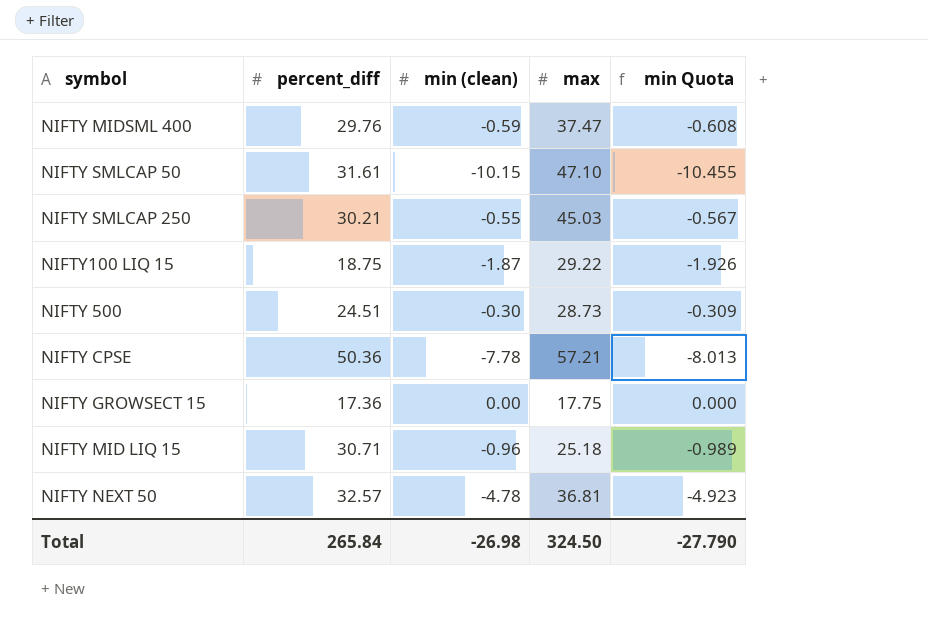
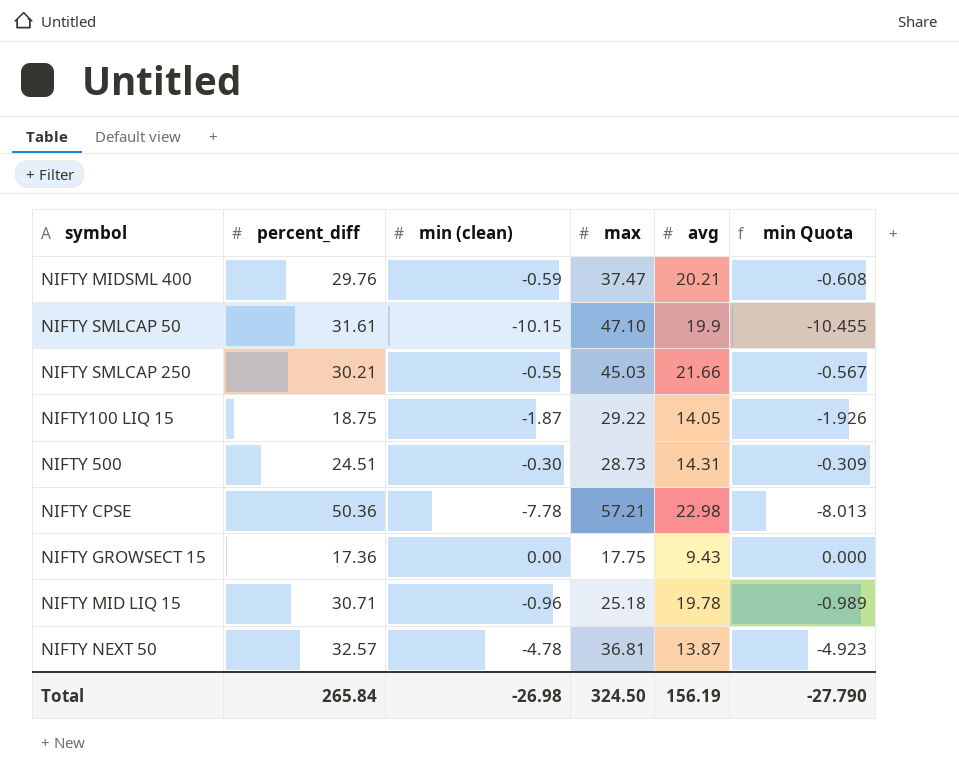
column avg | position: none -> 5

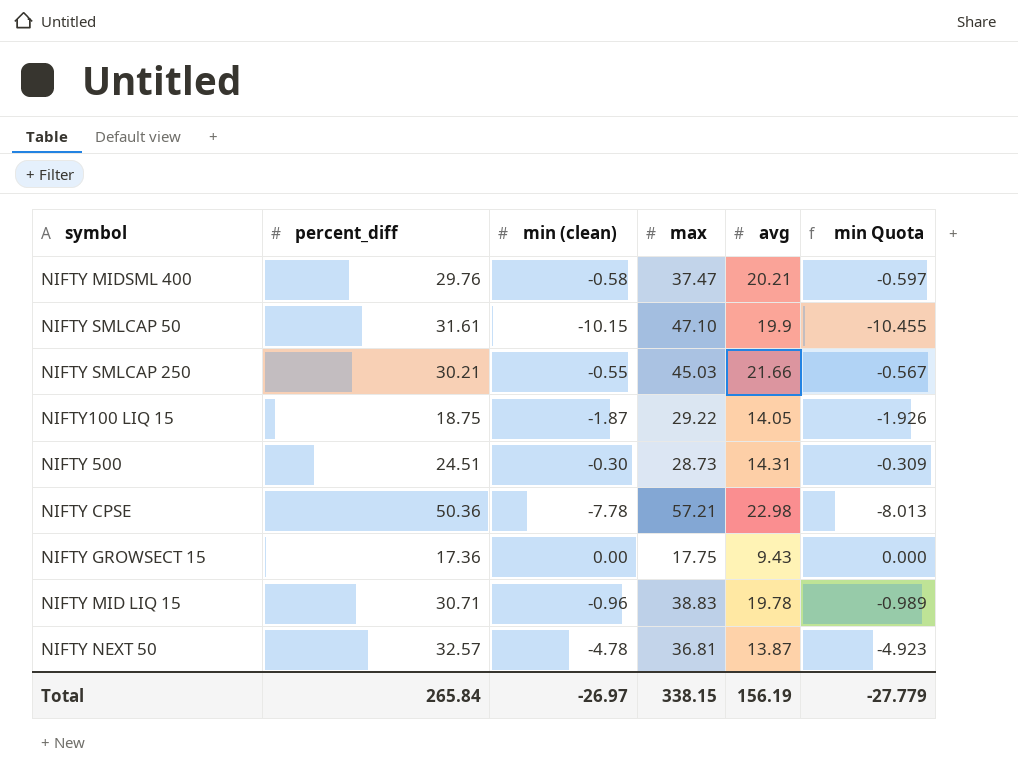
NIFTY MIDSML 400 | min (clean): -0.59 -> -0.58
NIFTY MIDSML 400 | min Quota: -0.608 -> -0.597
NIFTY MID LIQ 15 | max: 25.18 -> 38.83
Total | min (clean): -26.98 -> -26.97
Total | max: 324.50 -> 338.15
Total | min Quota: -27.790 -> -27.779

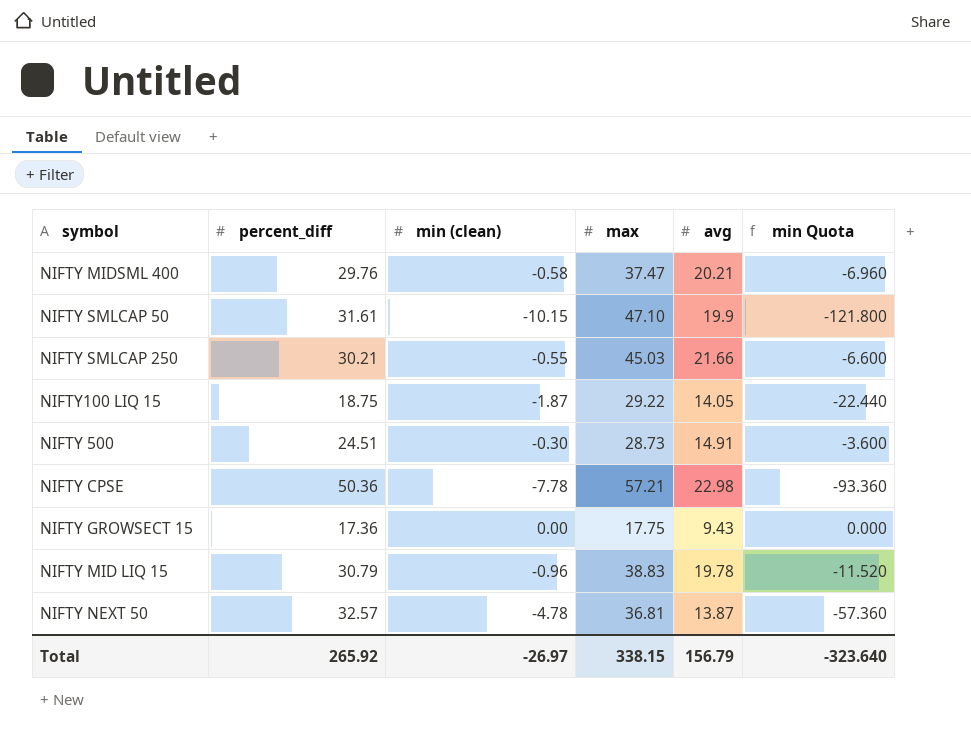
column min Quota | formula: [min (clean)] * 1.03 -> [min (clean)] * 12
NIFTY 500 | avg: 14.31 -> 14.91
NIFTY MID LIQ 15 | percent_diff: 30.71 -> 30.79
Total | percent_diff: 265.84 -> 265.92
Total | avg: 156.19 -> 156.79
Total | min Quota: -27.779 -> -323.640

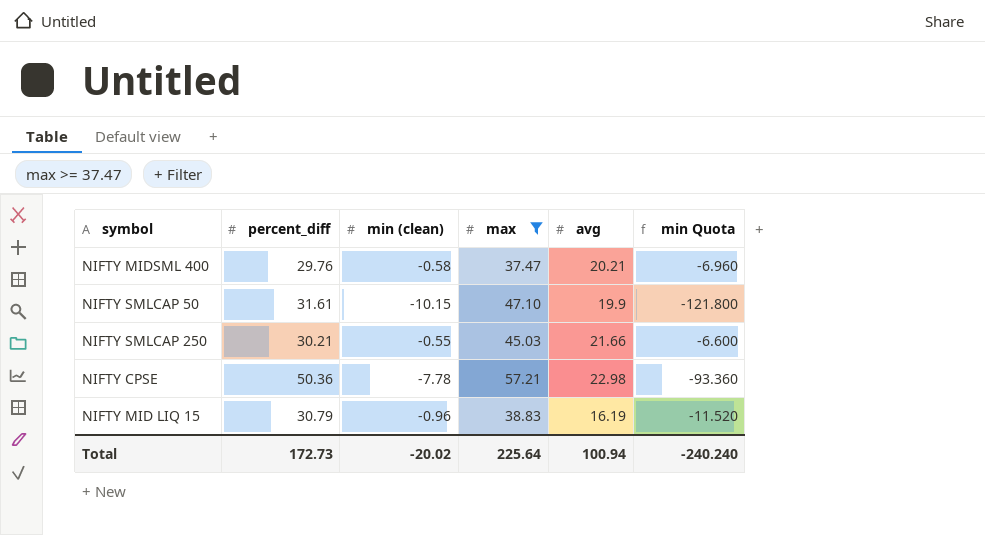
filter: none -> max >= 37.47
NIFTY MID LIQ 15 | avg: 19.78 -> 16.19
Total | percent_diff: 265.92 -> 172.73
Total | min (clean): -26.97 -> -20.02
Total | max: 338.15 -> 225.64
Total | avg: 156.79 -> 100.94
Total | min Quota: -323.640 -> -240.240

